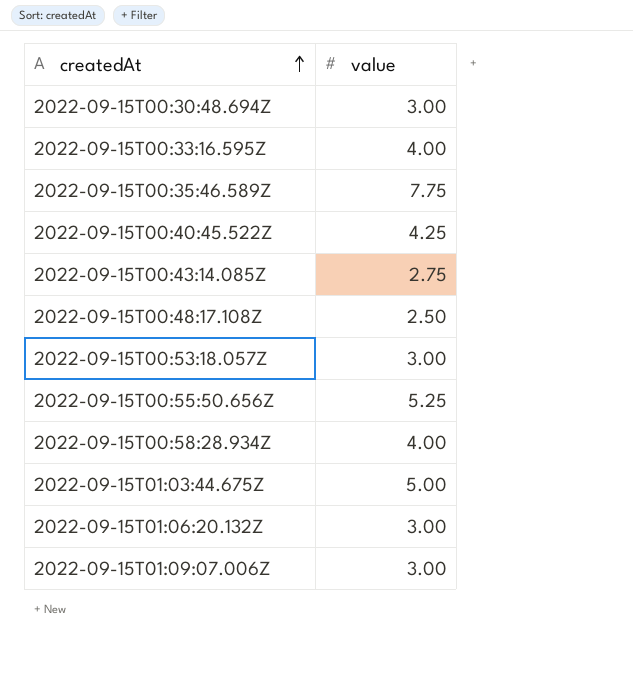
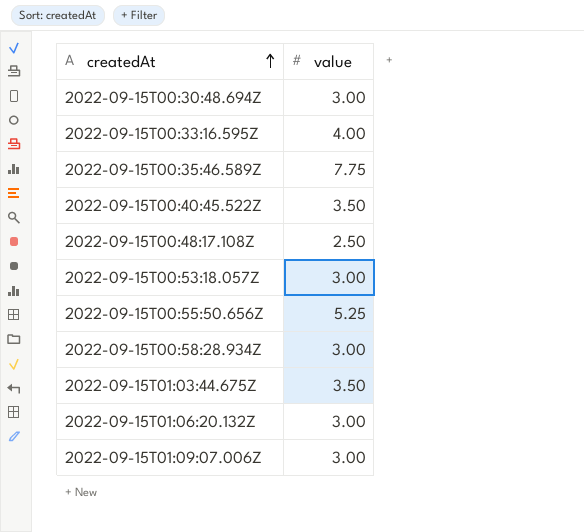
row 2022-09-15T00:43:14.085Z: 2.75 -> none
2022-09-15T00:40:45.522Z | value: 4.25 -> 3.50
2022-09-15T00:58:28.934Z | value: 4.00 -> 3.00
2022-09-15T01:03:44.675Z | value: 5.00 -> 3.50

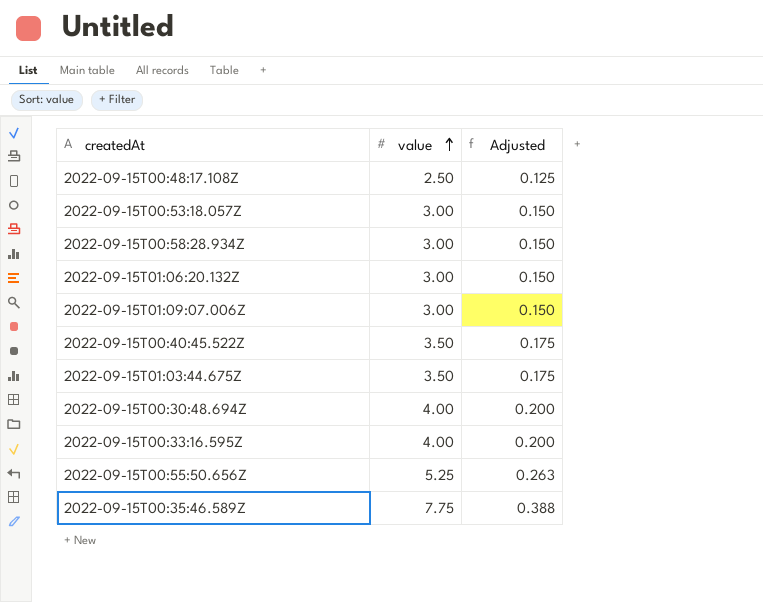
row order: createdAt ascending -> value ascending
column Adjusted | formula: none -> [value] * 0.05
2022-09-15T00:30:48.694Z | value: 3.00 -> 4.00

